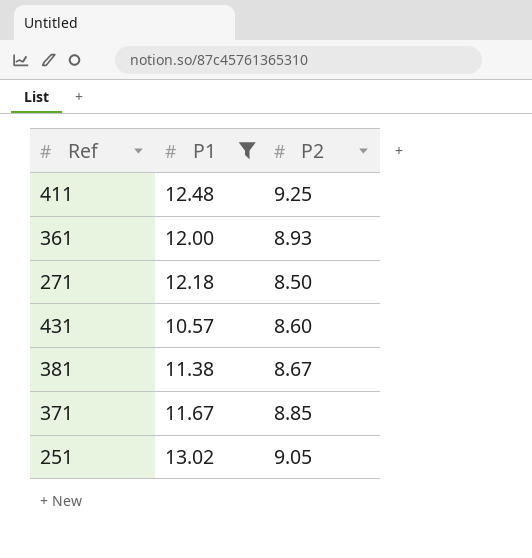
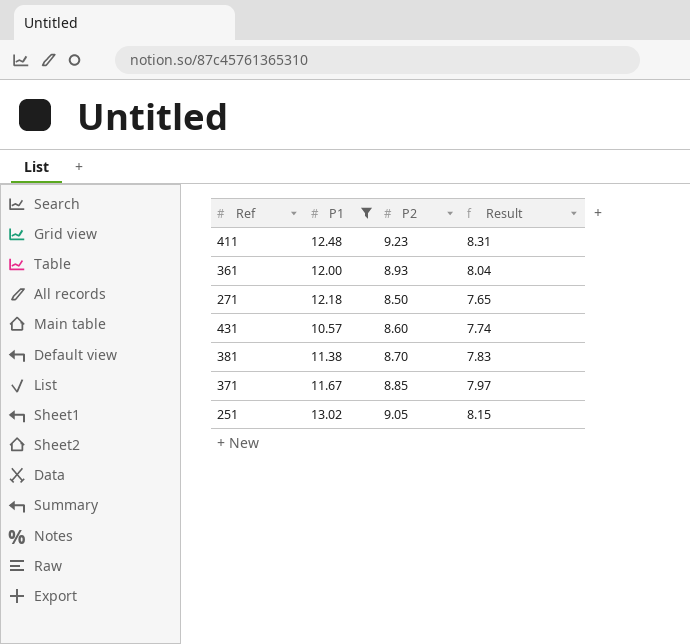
column Result | formula: none -> [P2] * 0.9
411 | P2: 9.25 -> 9.23
381 | P2: 8.67 -> 8.70

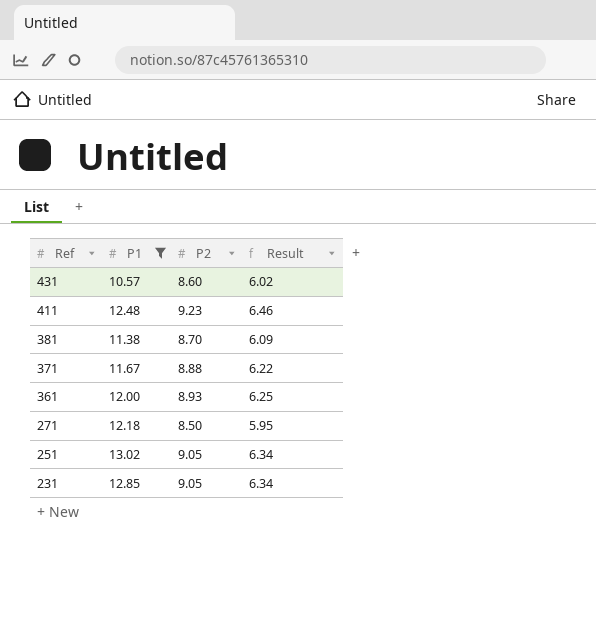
row order: none -> Ref descending
column Result | formula: [P2] * 0.9 -> [P2] * 0.7
371 | P2: 8.85 -> 8.88
row 231: none -> 12.85 | 9.05 | 6.34

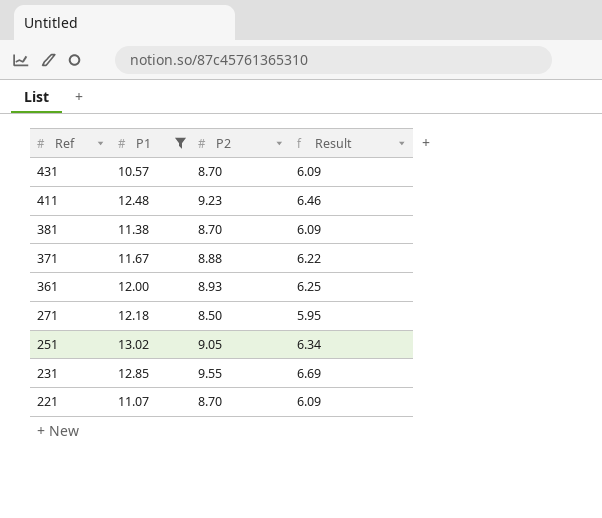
431 | P2: 8.60 -> 8.70
431 | Result: 6.02 -> 6.09
231 | P2: 9.05 -> 9.55
231 | Result: 6.34 -> 6.69
row 221: none -> 11.07 | 8.70 | 6.09

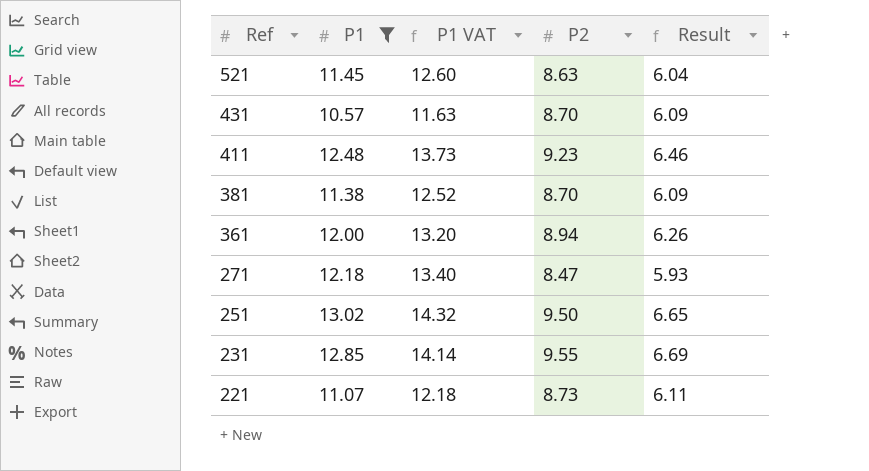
column P1 VAT | formula: none -> [P1] * 1.1
row 371: 11.67 | 8.88 | 6.22 -> none
row 521: none -> 11.45 | 12.60 | 8.63 | 6.04
361 | P2: 8.93 -> 8.94
361 | Result: 6.25 -> 6.26
271 | P2: 8.50 -> 8.47
271 | Result: 5.95 -> 5.93
251 | P2: 9.05 -> 9.50
251 | Result: 6.34 -> 6.65
221 | P2: 8.70 -> 8.73
221 | Result: 6.09 -> 6.11

